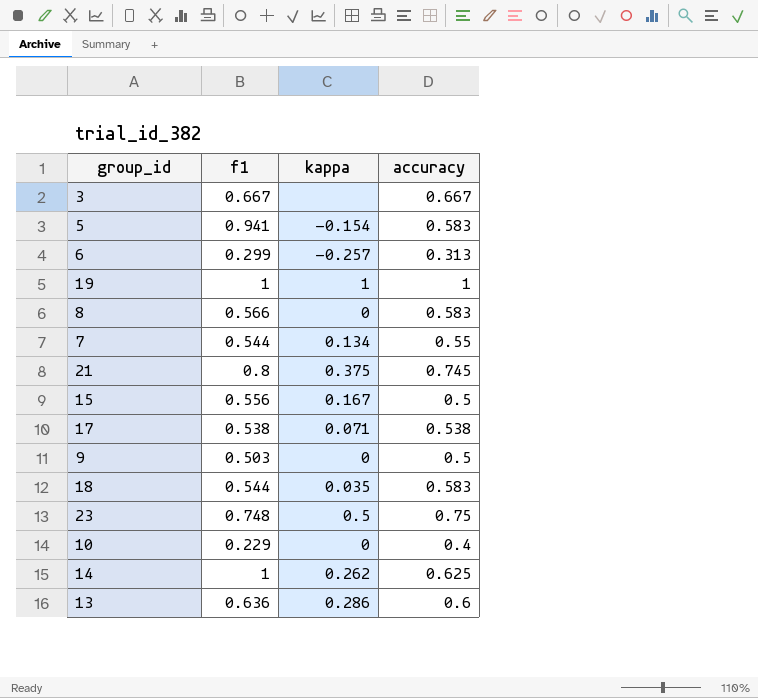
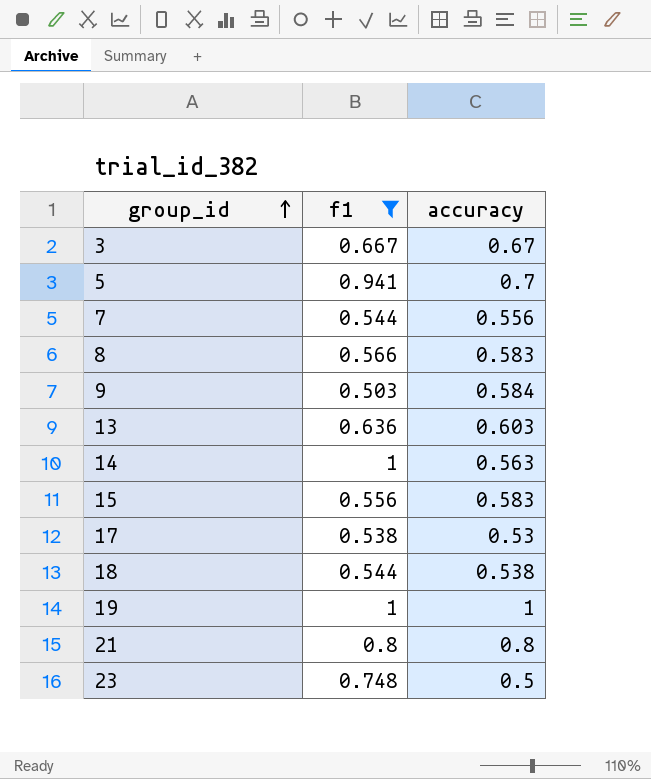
filter: none -> f1 >= 0.503
row order: none -> group_id ascending
column kappa | position: 3 -> none
3 | accuracy: 0.667 -> 0.67
5 | accuracy: 0.583 -> 0.7
7 | accuracy: 0.55 -> 0.556
9 | accuracy: 0.5 -> 0.584
13 | accuracy: 0.6 -> 0.603
14 | accuracy: 0.625 -> 0.563
15 | accuracy: 0.5 -> 0.583
17 | accuracy: 0.538 -> 0.53
18 | accuracy: 0.583 -> 0.538
21 | accuracy: 0.745 -> 0.8
23 | accuracy: 0.75 -> 0.5

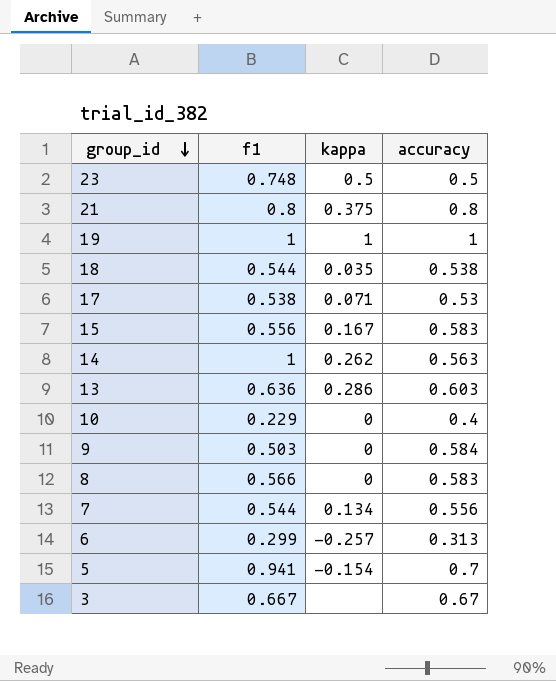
filter: f1 >= 0.503 -> none
row order: group_id ascending -> group_id descending
column kappa | position: none -> 3

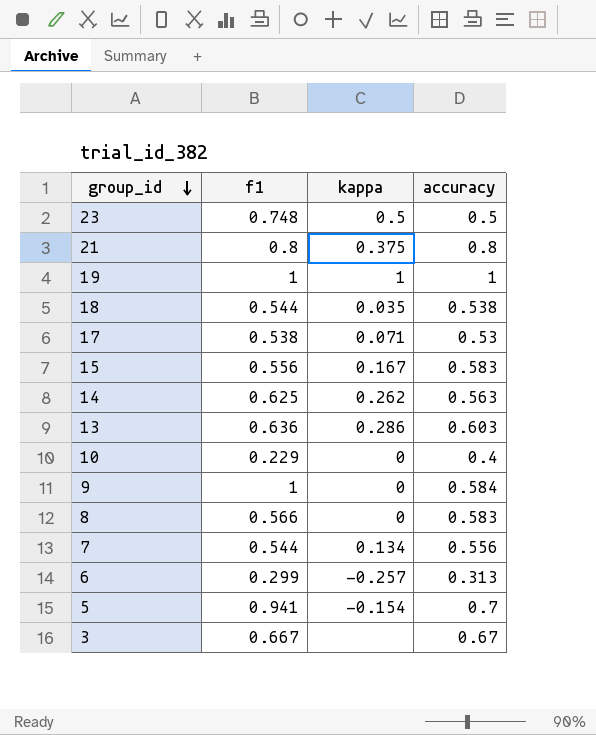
14 | f1: 1 -> 0.625
9 | f1: 0.503 -> 1

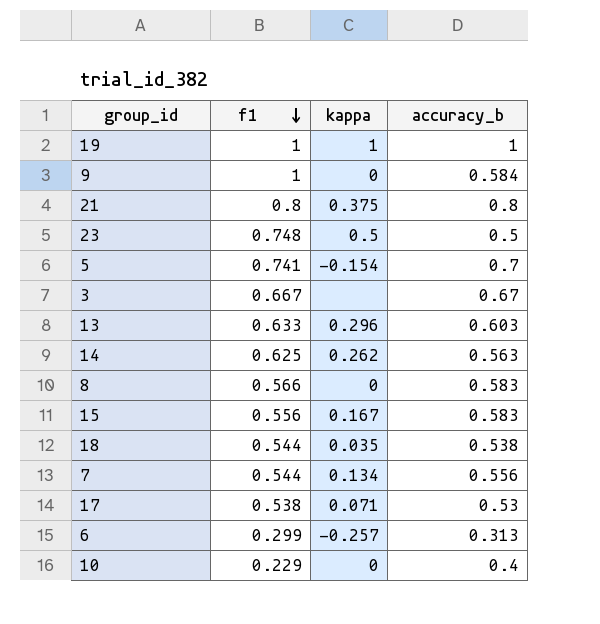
row order: group_id descending -> f1 descending
column name: accuracy -> accuracy_b
5 | f1: 0.941 -> 0.741
13 | f1: 0.636 -> 0.633
13 | kappa: 0.286 -> 0.296

